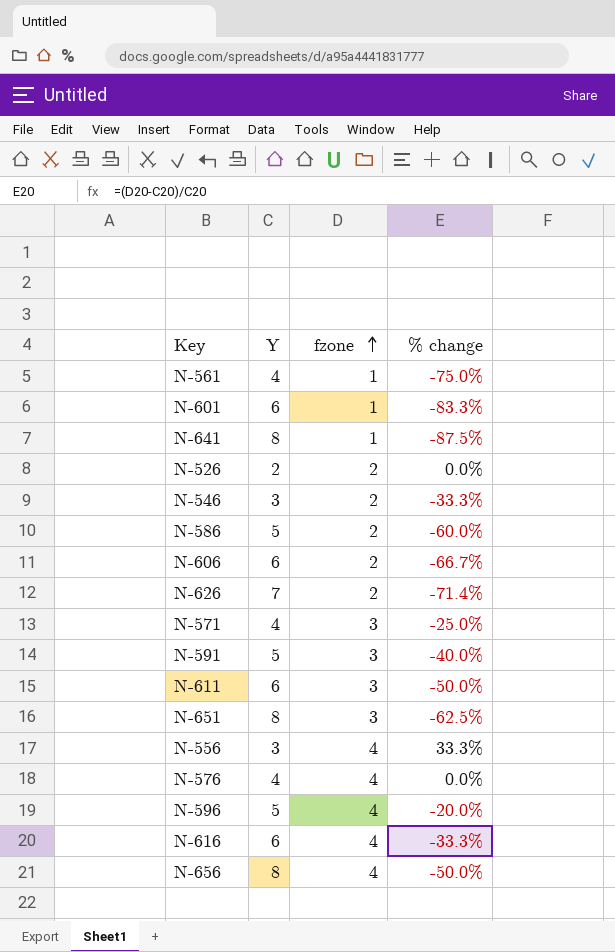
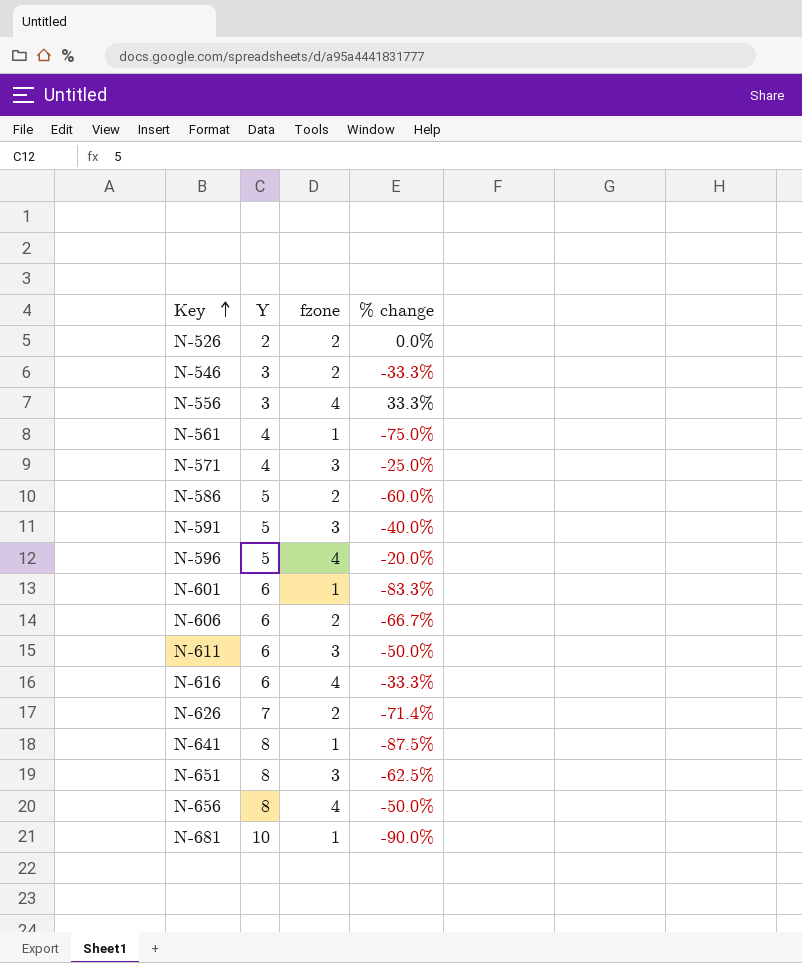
row order: fzone ascending -> Key ascending
row N-576: 4 | 4 | 0.0% -> none
row N-681: none -> 10 | 1 | -90.0%

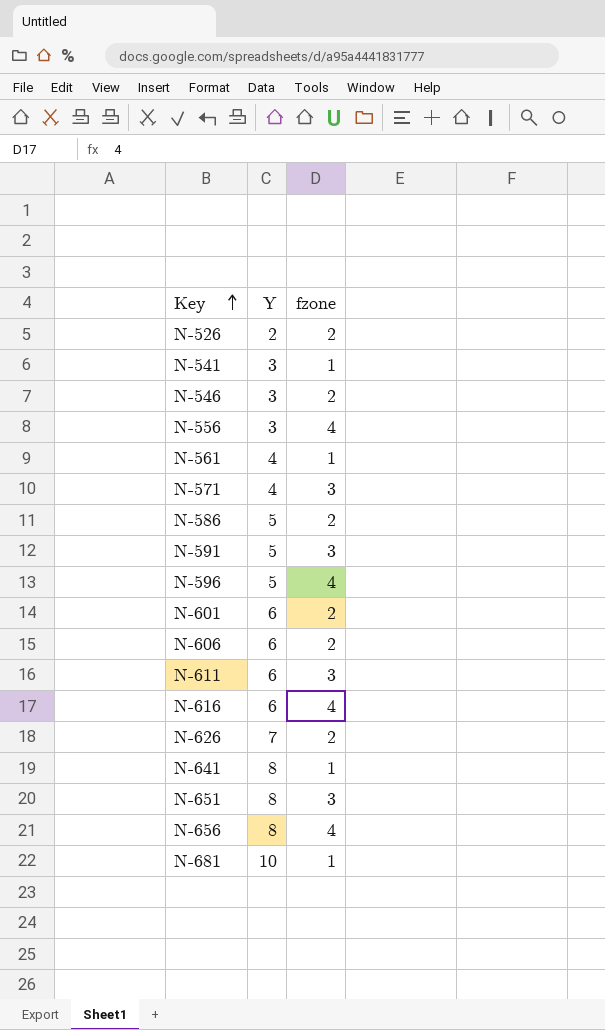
column % change | formula: ([fzone] - [Y]) / [Y] -> none
row N-541: none -> 3 | 1
N-601 | fzone: 1 -> 2

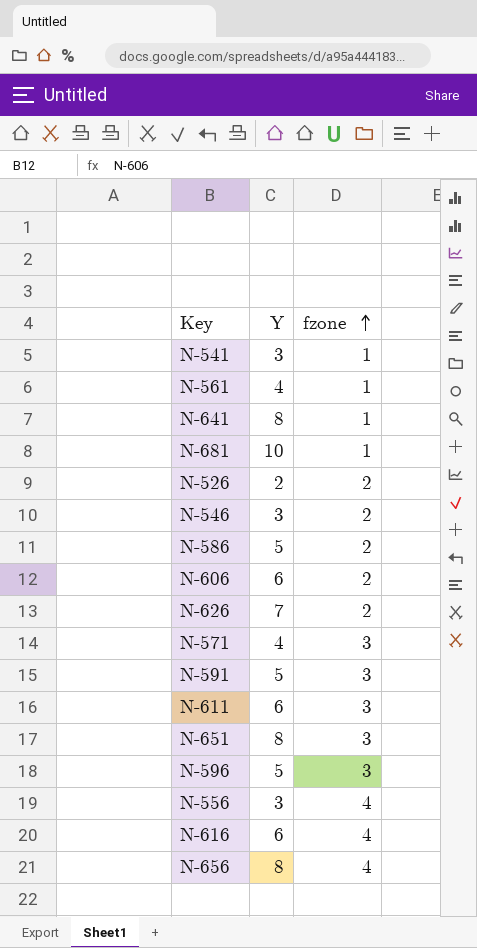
row order: Key ascending -> fzone ascending
row N-601: 6 | 2 -> none
N-596 | fzone: 4 -> 3

